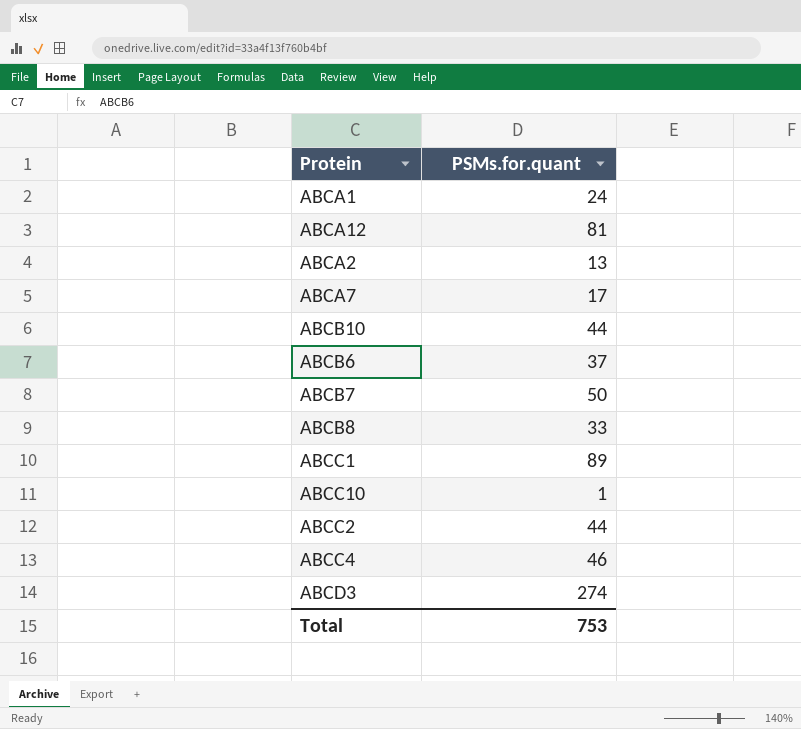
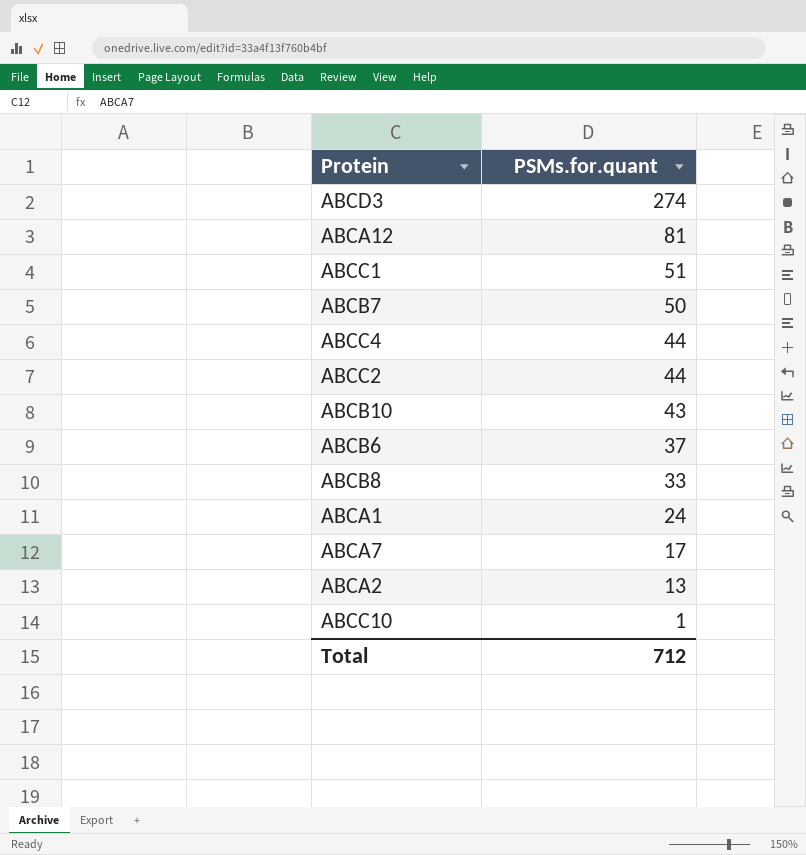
row order: none -> PSMs.for.quant descending
ABCC1 | PSMs.for.quant: 89 -> 51
ABCC4 | PSMs.for.quant: 46 -> 44
ABCB10 | PSMs.for.quant: 44 -> 43
Total | PSMs.for.quant: 753 -> 712

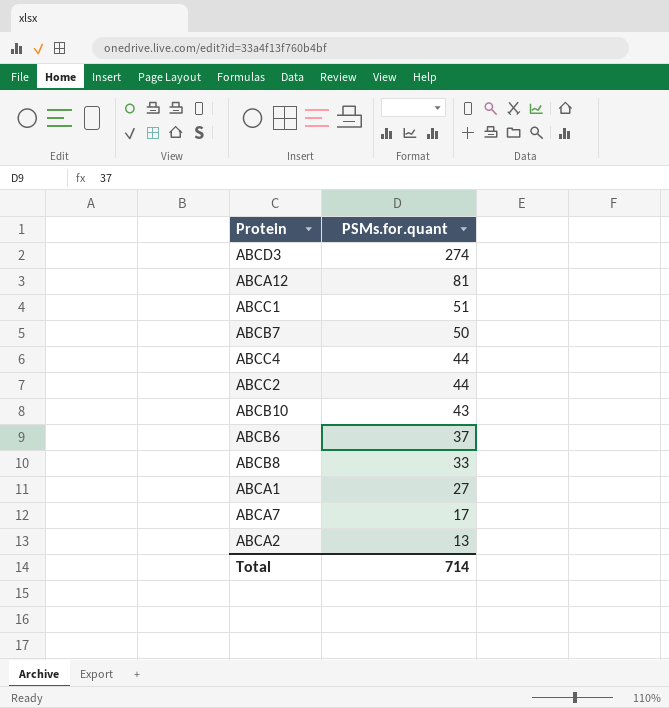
row ABCC10: 1 -> none
ABCA1 | PSMs.for.quant: 24 -> 27
Total | PSMs.for.quant: 712 -> 714

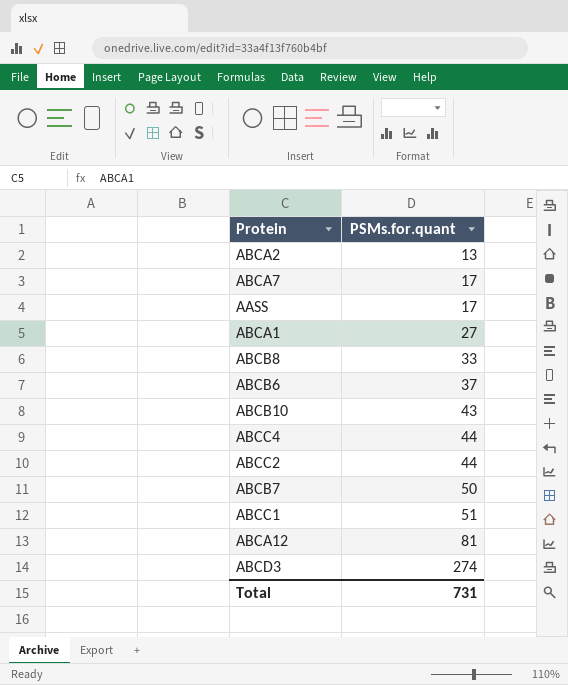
row order: PSMs.for.quant descending -> PSMs.for.quant ascending
row AASS: none -> 17
Total | PSMs.for.quant: 714 -> 731

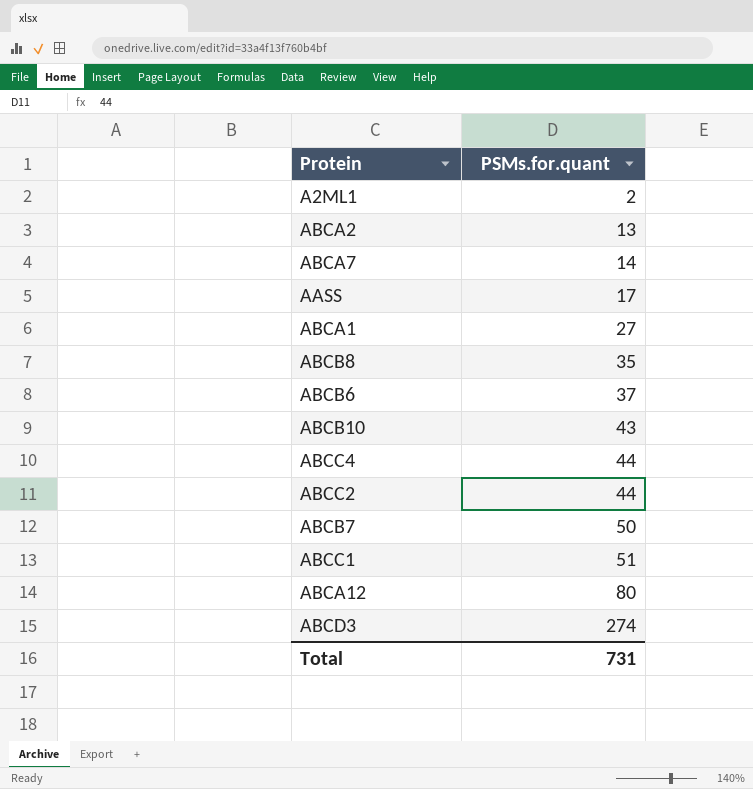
row A2ML1: none -> 2
ABCA7 | PSMs.for.quant: 17 -> 14
ABCB8 | PSMs.for.quant: 33 -> 35
ABCA12 | PSMs.for.quant: 81 -> 80

